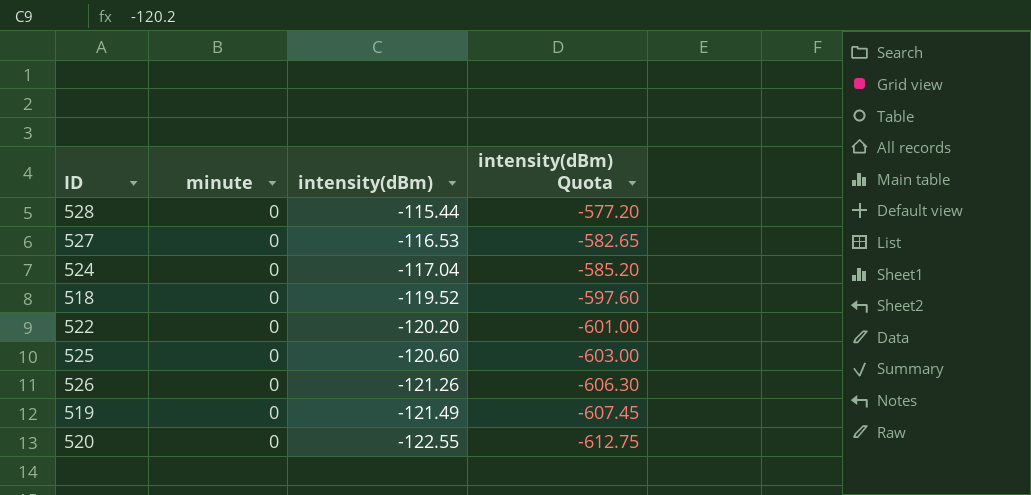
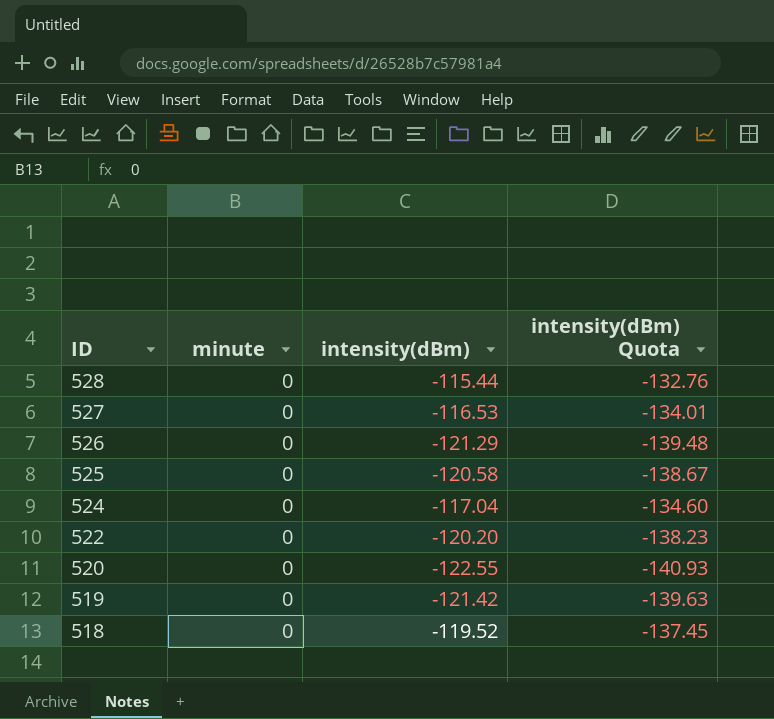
row order: intensity(dBm) descending -> ID descending
column intensity(dBm) Quota | formula: [intensity(dBm)] * 5 -> [intensity(dBm)] * 1.15
526 | intensity(dBm): -121.26 -> -121.29
525 | intensity(dBm): -120.60 -> -120.58
519 | intensity(dBm): -121.49 -> -121.42

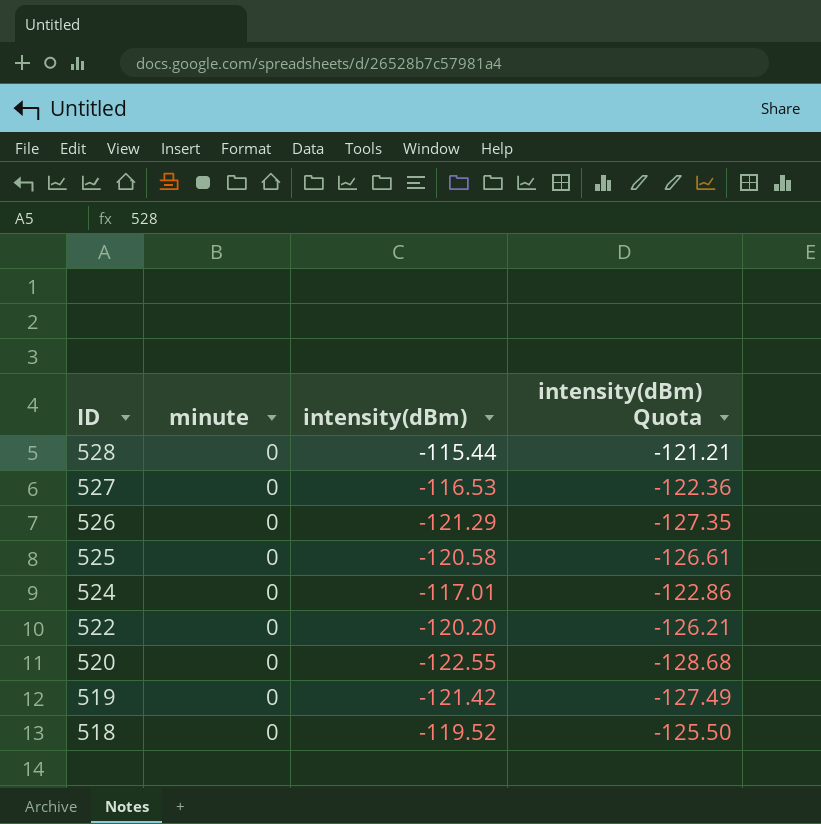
column intensity(dBm) Quota | formula: [intensity(dBm)] * 1.15 -> [intensity(dBm)] * 1.05
524 | intensity(dBm): -117.04 -> -117.01

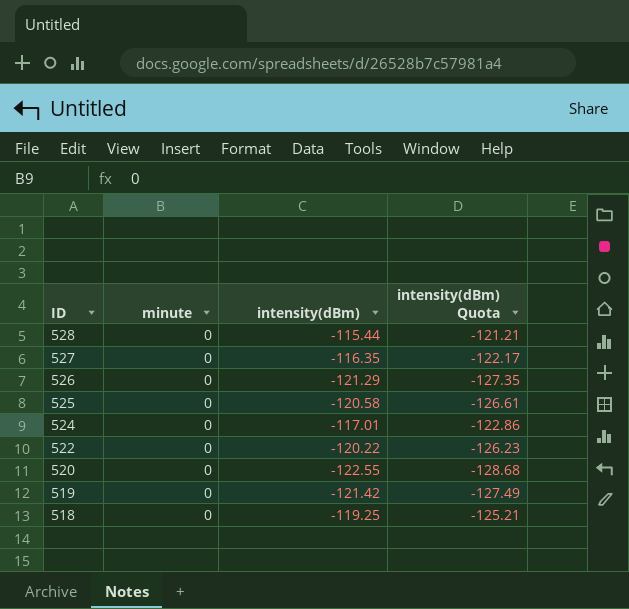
527 | intensity(dBm): -116.53 -> -116.35
527 | intensity(dBm) Quota: -122.36 -> -122.17
522 | intensity(dBm): -120.20 -> -120.22
522 | intensity(dBm) Quota: -126.21 -> -126.23
518 | intensity(dBm): -119.52 -> -119.25
518 | intensity(dBm) Quota: -125.50 -> -125.21

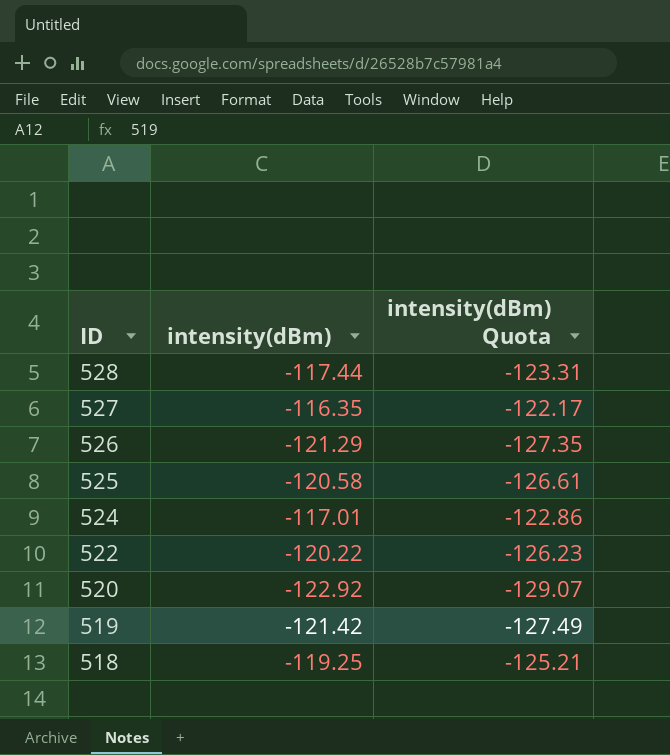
column minute | position: 2 -> none
528 | intensity(dBm): -115.44 -> -117.44
528 | intensity(dBm) Quota: -121.21 -> -123.31
520 | intensity(dBm): -122.55 -> -122.92
520 | intensity(dBm) Quota: -128.68 -> -129.07

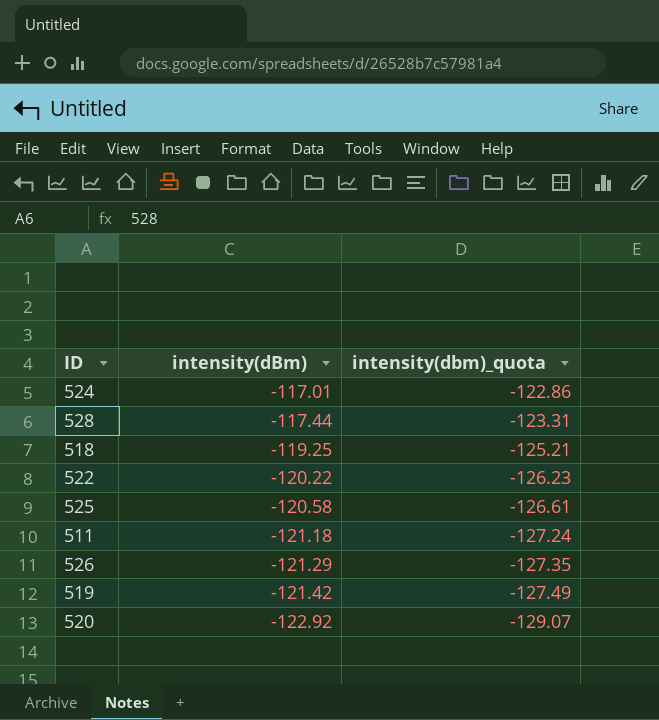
row order: ID descending -> intensity(dBm) descending
column name: intensity(dBm) Quota -> intensity(dbm)_quota
row 527: -116.35 | -122.17 -> none
row 511: none -> -121.18 | -127.24

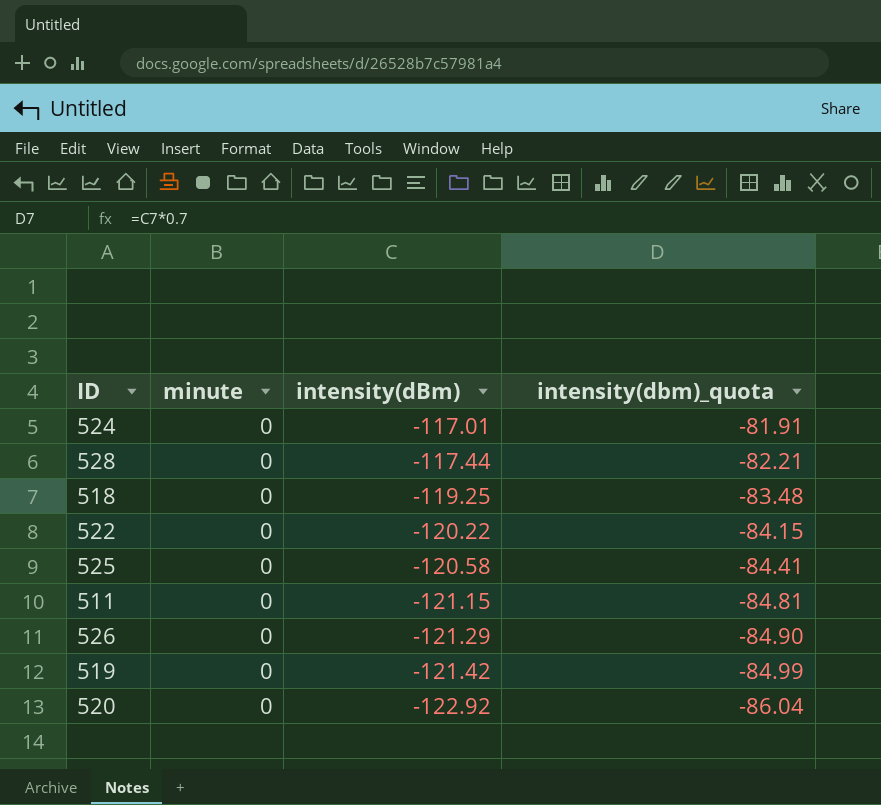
column minute | position: none -> 2
column intensity(dbm)_quota | formula: [intensity(dBm)] * 1.05 -> [intensity(dBm)] * 0.7
511 | intensity(dBm): -121.18 -> -121.15

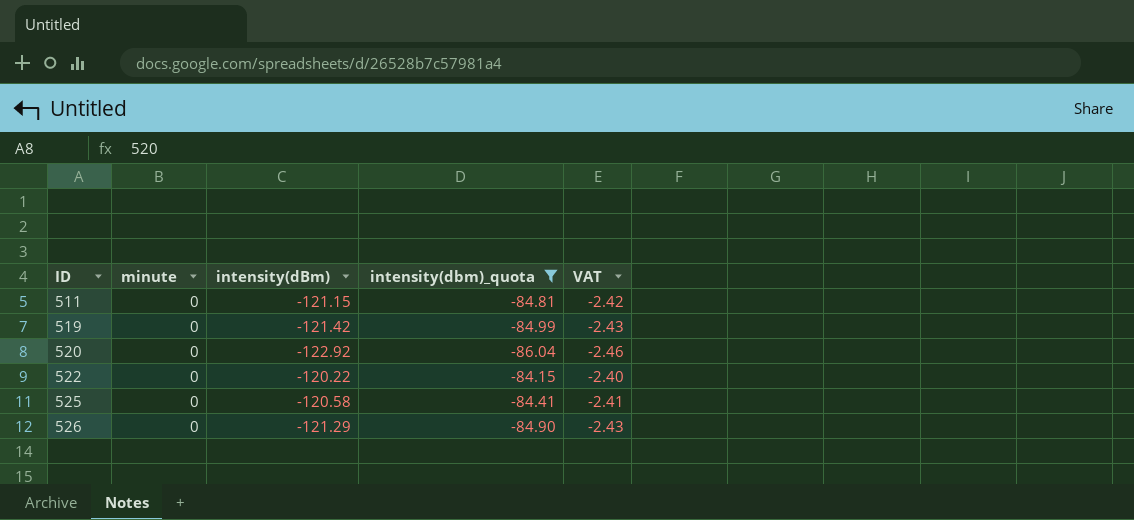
filter: none -> intensity(dbm)_quota <= -84.15
row order: intensity(dBm) descending -> ID ascending
column VAT | formula: none -> [intensity(dBm)] * 0.02

